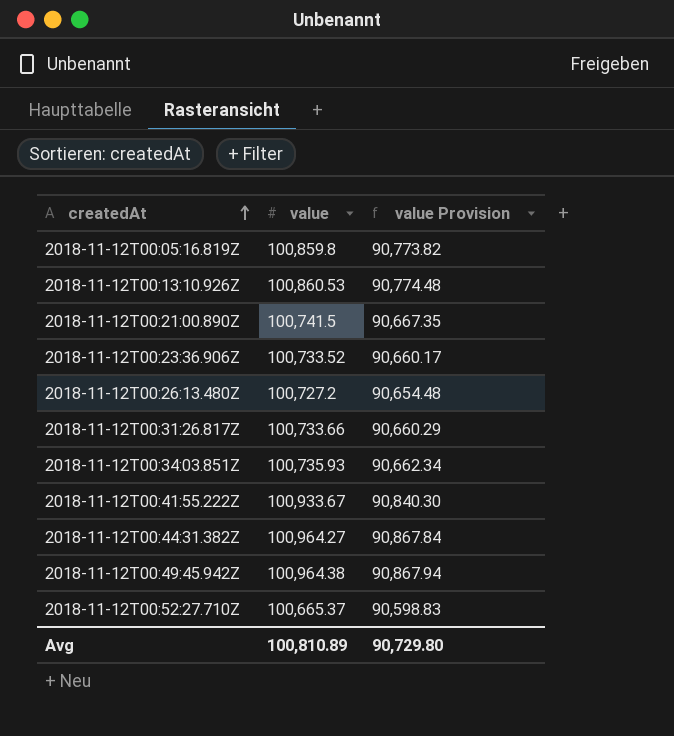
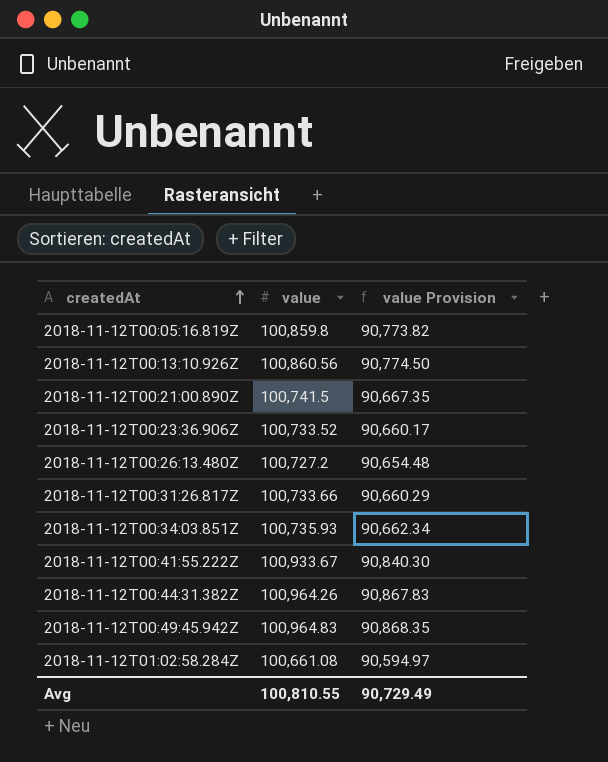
row 2018-11-12T00:52:27.710Z: 100,665.37 | 90,598.83 -> none
2018-11-12T00:13:10.926Z | value: 100,860.53 -> 100,860.56
2018-11-12T00:13:10.926Z | value Provision: 90,774.48 -> 90,774.50
2018-11-12T00:44:31.382Z | value: 100,964.27 -> 100,964.26
2018-11-12T00:44:31.382Z | value Provision: 90,867.84 -> 90,867.83
2018-11-12T00:49:45.942Z | value: 100,964.38 -> 100,964.83
2018-11-12T00:49:45.942Z | value Provision: 90,867.94 -> 90,868.35
row 2018-11-12T01:02:58.284Z: none -> 100,661.08 | 90,594.97
Avg | value: 100,810.89 -> 100,810.55
Avg | value Provision: 90,729.80 -> 90,729.49

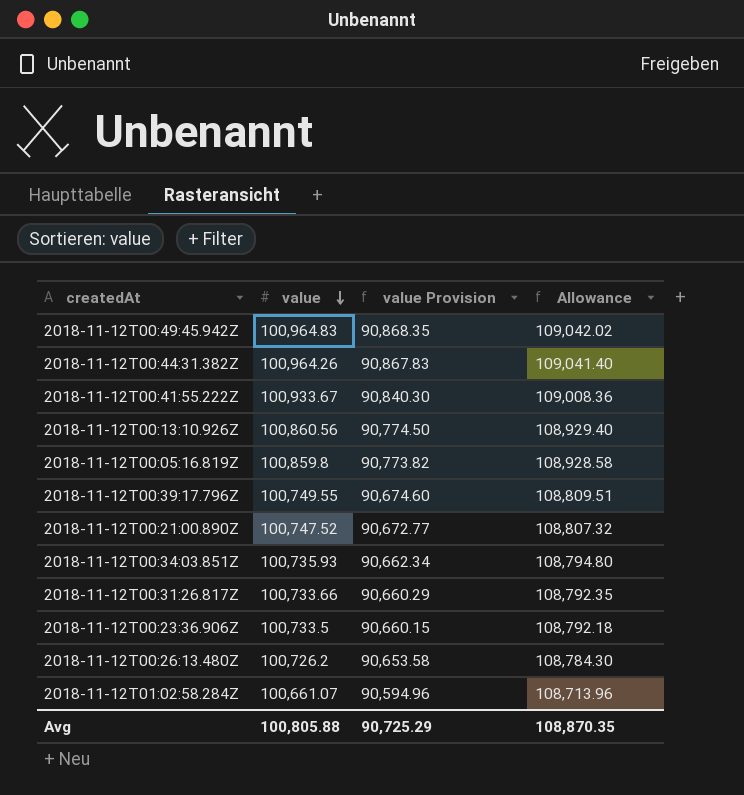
row order: createdAt ascending -> value descending
column Allowance | formula: none -> [value] * 1.08
row 2018-11-12T00:39:17.796Z: none -> 100,749.55 | 90,674.60 | 108,809.51
2018-11-12T00:21:00.890Z | value: 100,741.5 -> 100,747.52
2018-11-12T00:21:00.890Z | value Provision: 90,667.35 -> 90,672.77
2018-11-12T00:23:36.906Z | value: 100,733.52 -> 100,733.5
2018-11-12T00:23:36.906Z | value Provision: 90,660.17 -> 90,660.15
2018-11-12T00:26:13.480Z | value: 100,727.2 -> 100,726.2
2018-11-12T00:26:13.480Z | value Provision: 90,654.48 -> 90,653.58
2018-11-12T01:02:58.284Z | value: 100,661.08 -> 100,661.07
2018-11-12T01:02:58.284Z | value Provision: 90,594.97 -> 90,594.96
Avg | value: 100,810.55 -> 100,805.88
Avg | value Provision: 90,729.49 -> 90,725.29

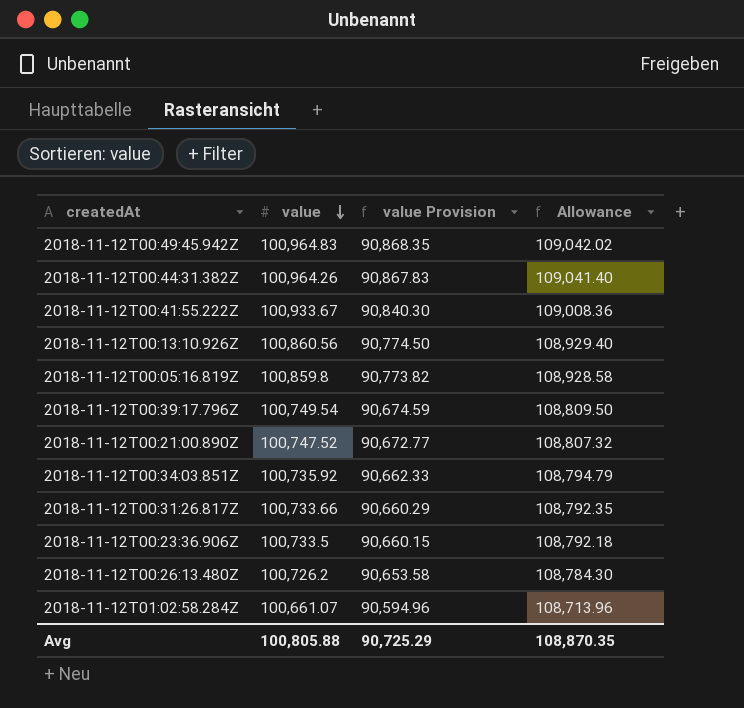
2018-11-12T00:39:17.796Z | value: 100,749.55 -> 100,749.54
2018-11-12T00:39:17.796Z | value Provision: 90,674.60 -> 90,674.59
2018-11-12T00:39:17.796Z | Allowance: 108,809.51 -> 108,809.50
2018-11-12T00:34:03.851Z | value: 100,735.93 -> 100,735.92
2018-11-12T00:34:03.851Z | value Provision: 90,662.34 -> 90,662.33
2018-11-12T00:34:03.851Z | Allowance: 108,794.80 -> 108,794.79

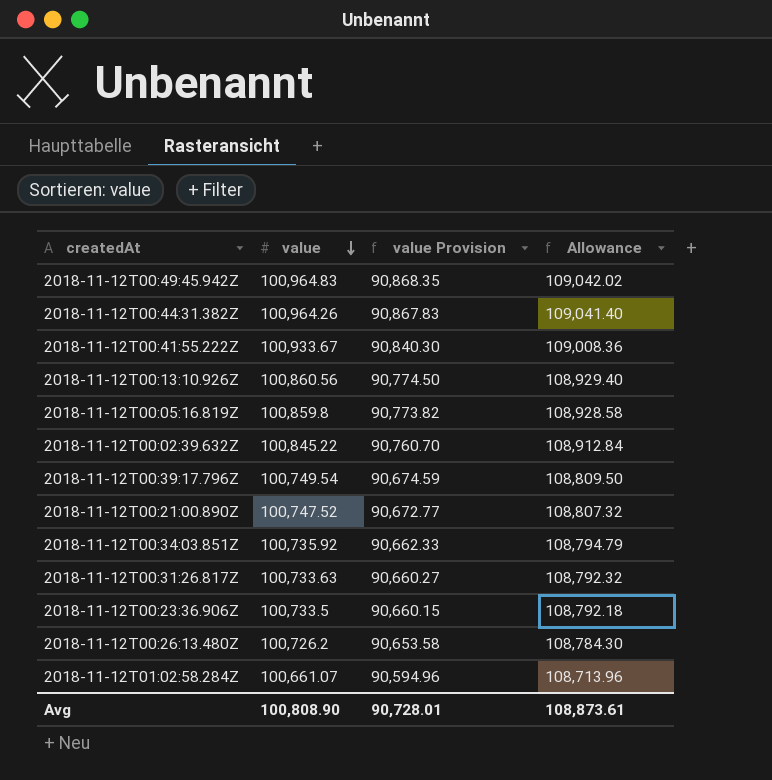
row 2018-11-12T00:02:39.632Z: none -> 100,845.22 | 90,760.70 | 108,912.84
2018-11-12T00:31:26.817Z | value: 100,733.66 -> 100,733.63
2018-11-12T00:31:26.817Z | value Provision: 90,660.29 -> 90,660.27
2018-11-12T00:31:26.817Z | Allowance: 108,792.35 -> 108,792.32
Avg | value: 100,805.88 -> 100,808.90
Avg | value Provision: 90,725.29 -> 90,728.01
Avg | Allowance: 108,870.35 -> 108,873.61

